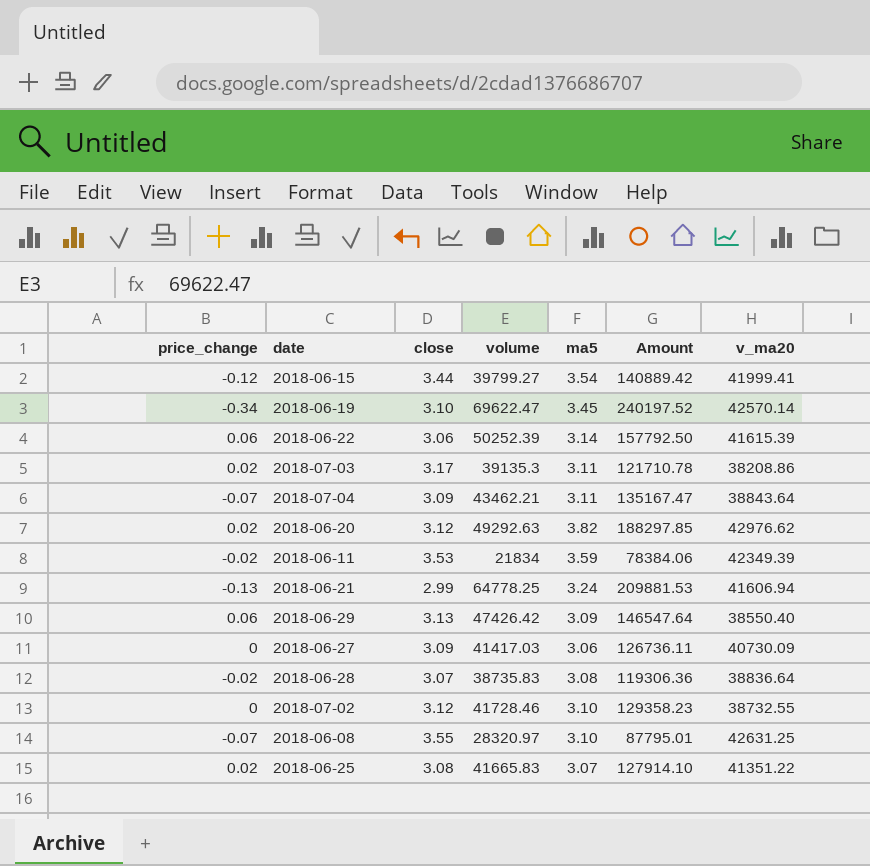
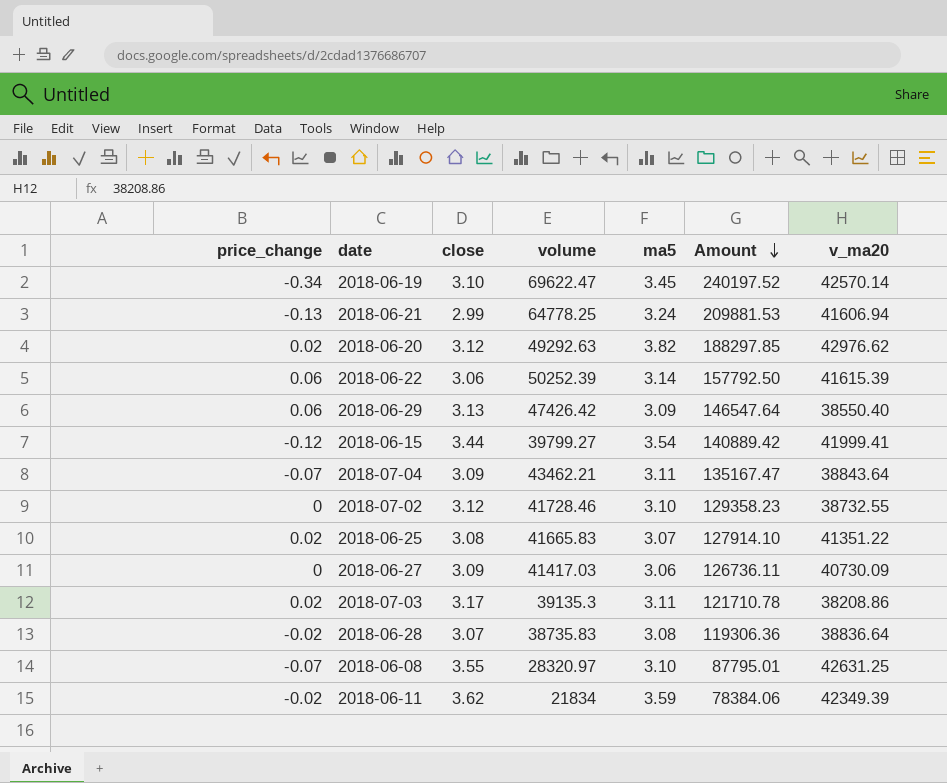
row order: none -> Amount descending
2018-06-11 | close: 3.53 -> 3.62

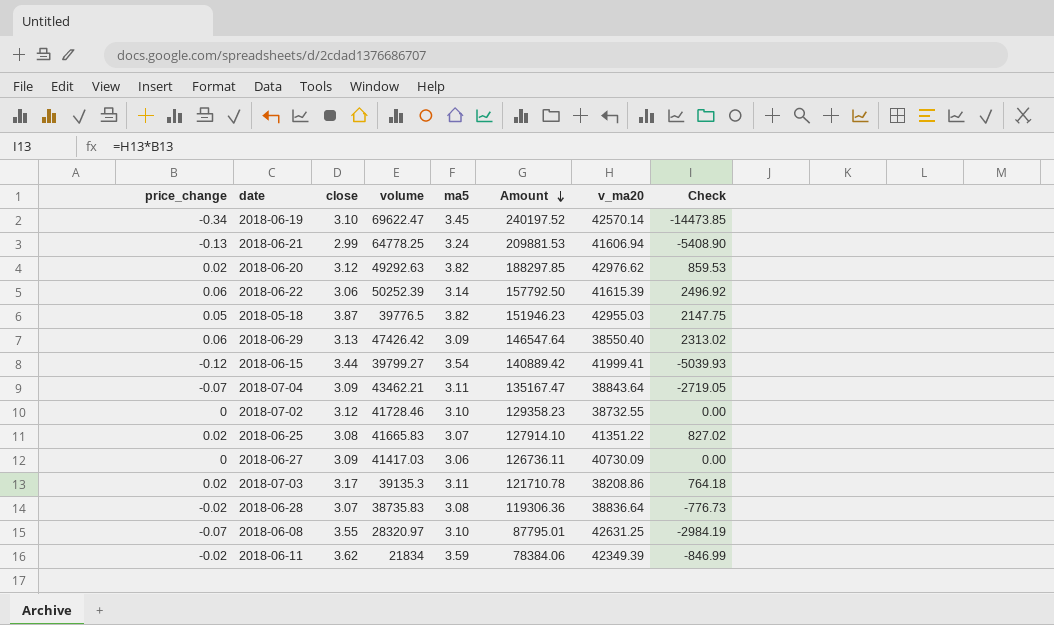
column Check | formula: none -> [price_change] * [v_ma20]
row 2018-05-18: none -> 0.05 | 3.87 | 39776.5 | 3.82 | 151946.23 | 42955.03 | 2147.75

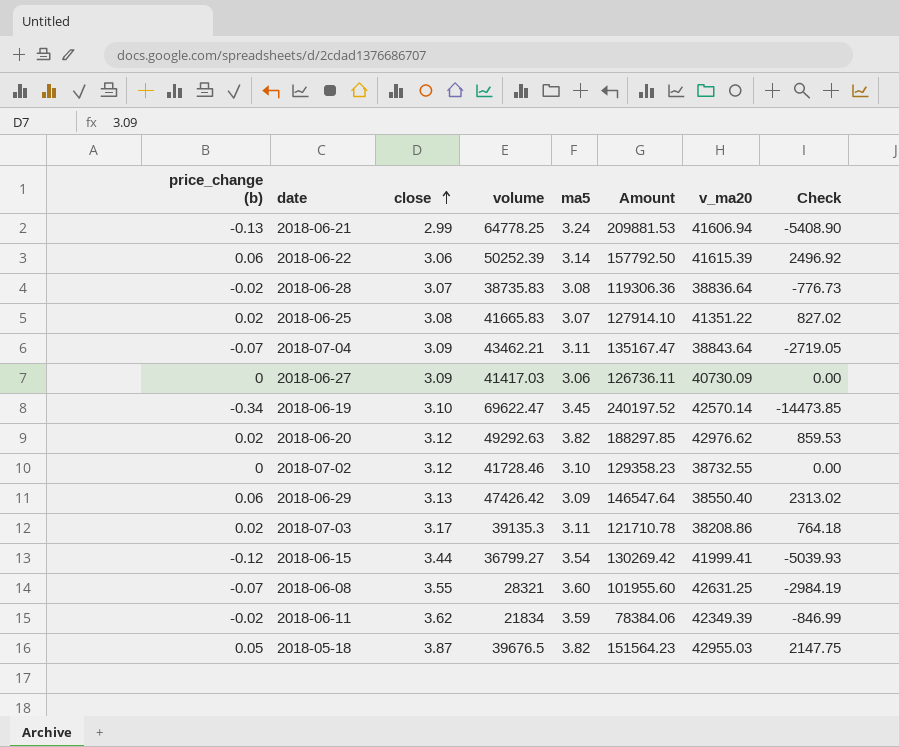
row order: Amount descending -> close ascending
column name: price_change -> price_change (b)
2018-06-15 | volume: 39799.27 -> 36799.27
2018-06-15 | Amount: 140889.42 -> 130269.42
2018-06-08 | volume: 28320.97 -> 28321
2018-06-08 | ma5: 3.10 -> 3.60
2018-06-08 | Amount: 87795.01 -> 101955.60
2018-05-18 | volume: 39776.5 -> 39676.5
2018-05-18 | Amount: 151946.23 -> 151564.23

